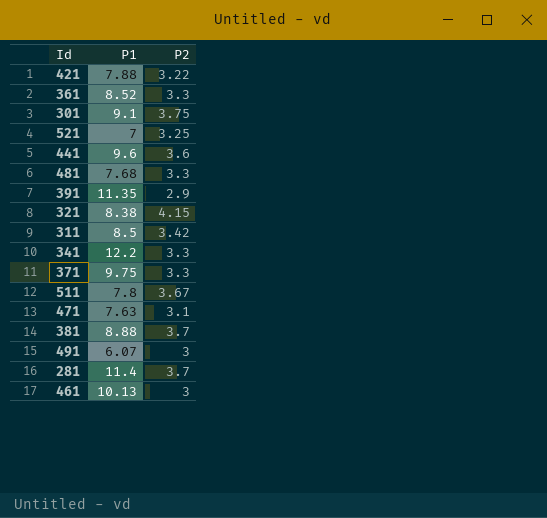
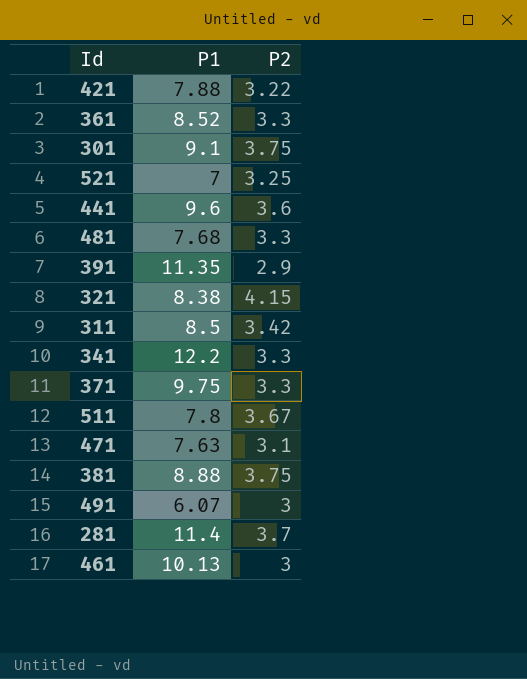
381 | P2: 3.7 -> 3.75

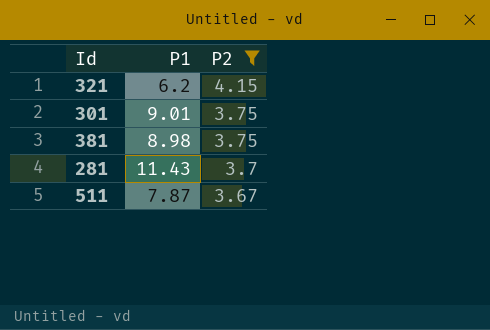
filter: none -> P2 >= 3.67
row order: none -> P2 descending
321 | P1: 8.38 -> 6.2
301 | P1: 9.1 -> 9.01
381 | P1: 8.88 -> 8.98
281 | P1: 11.4 -> 11.43
511 | P1: 7.8 -> 7.87

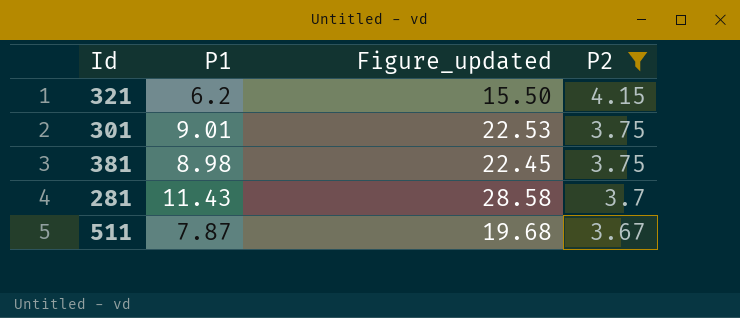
column Figure_updated | formula: none -> [P1] * 2.5

